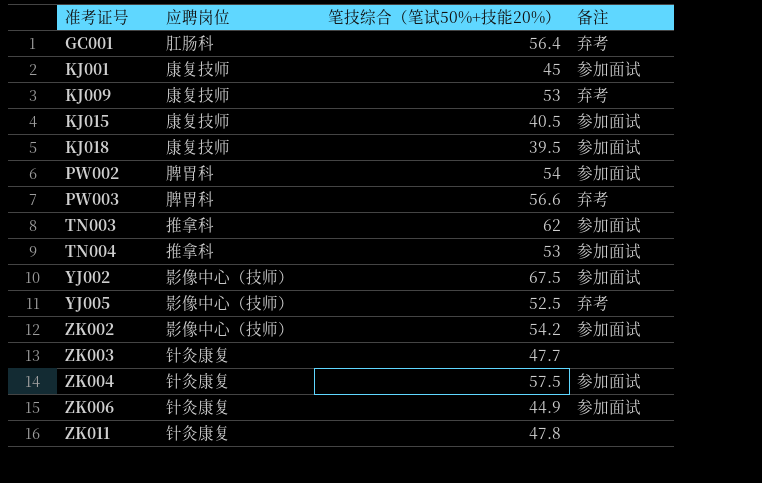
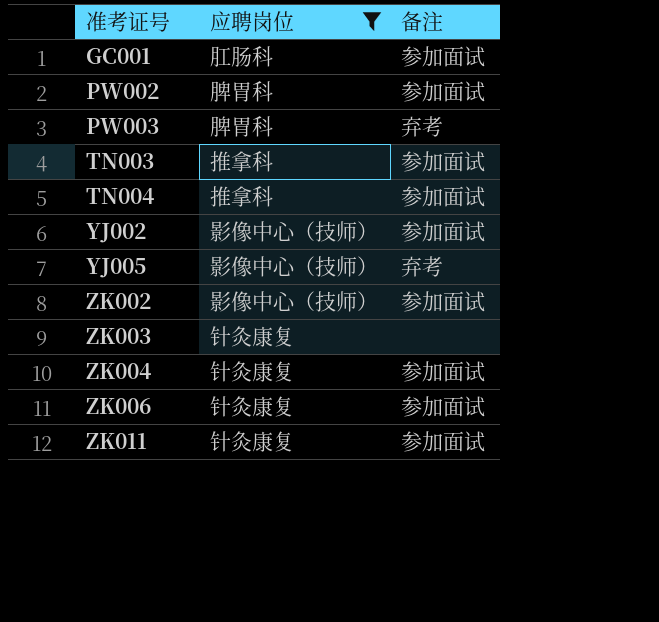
filter: none -> 应聘岗位 != 康复技师
column 笔技综合（笔试50%+技能20%） | position: 3 -> none
GC001 | 备注: 弃考 -> 参加面试
ZK011 | 备注: none -> 参加面试

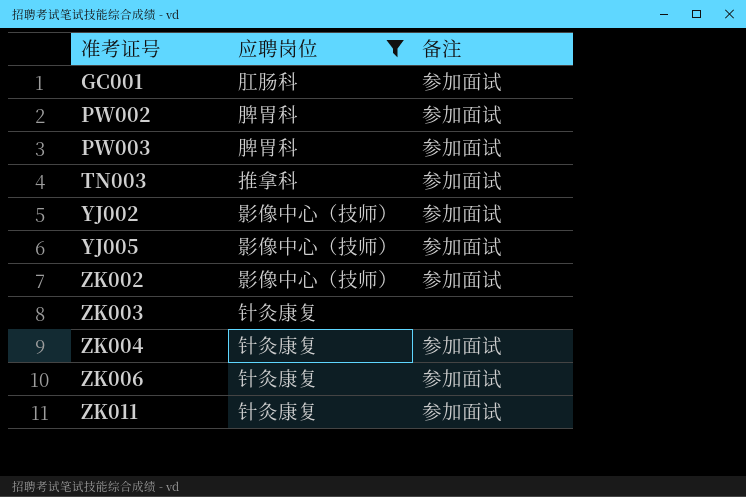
row TN004: 推拿科 | 参加面试 -> none
PW003 | 备注: 弃考 -> 参加面试
YJ005 | 备注: 弃考 -> 参加面试

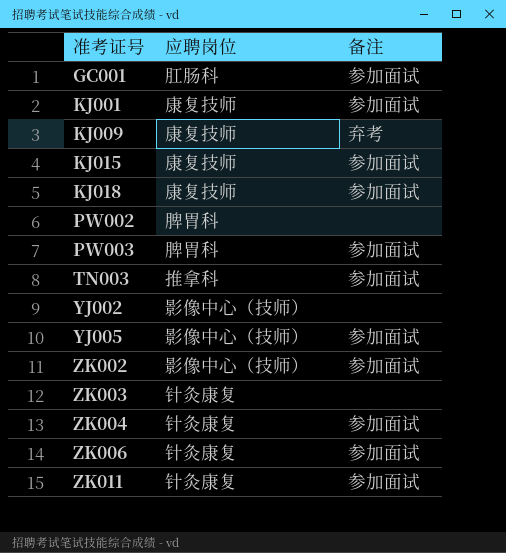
filter: 应聘岗位 != 康复技师 -> none
PW002 | 备注: 参加面试 -> none
YJ002 | 备注: 参加面试 -> none

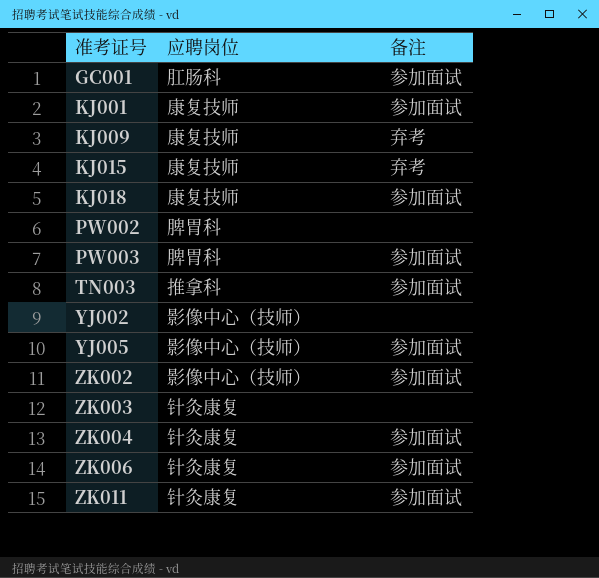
KJ015 | 备注: 参加面试 -> 弃考

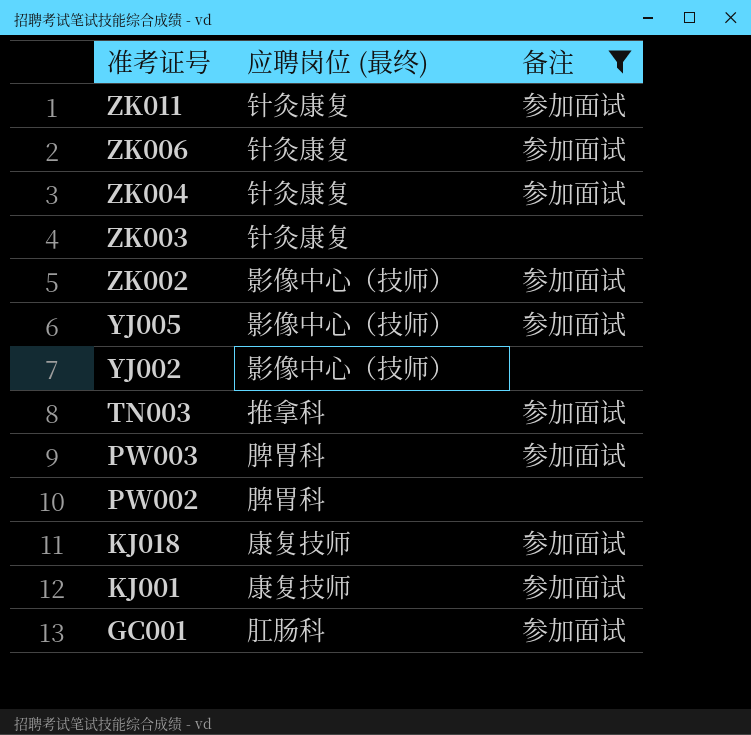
filter: none -> 备注 != 弃考
row order: 准考证号 ascending -> 准考证号 descending
column name: 应聘岗位 -> 应聘岗位 (最终)

